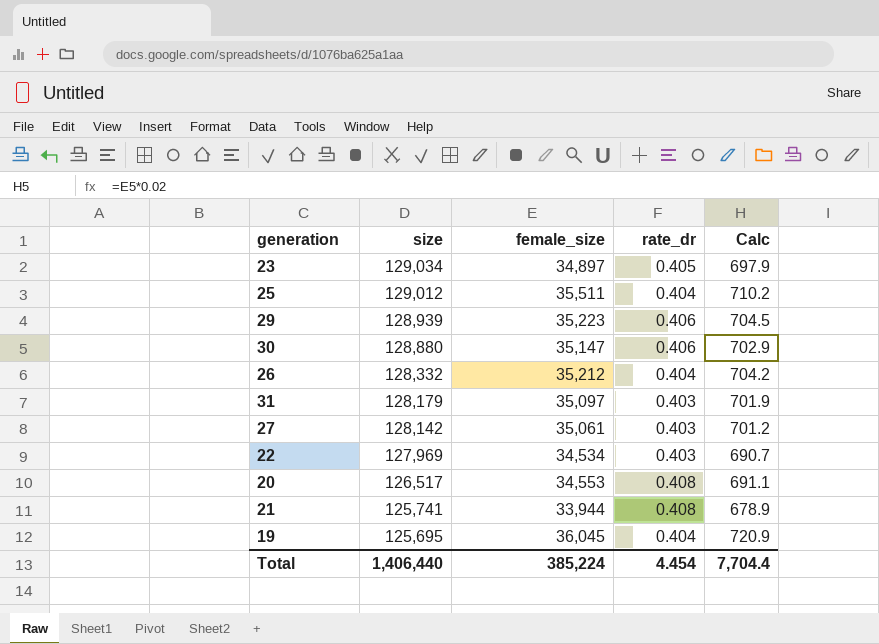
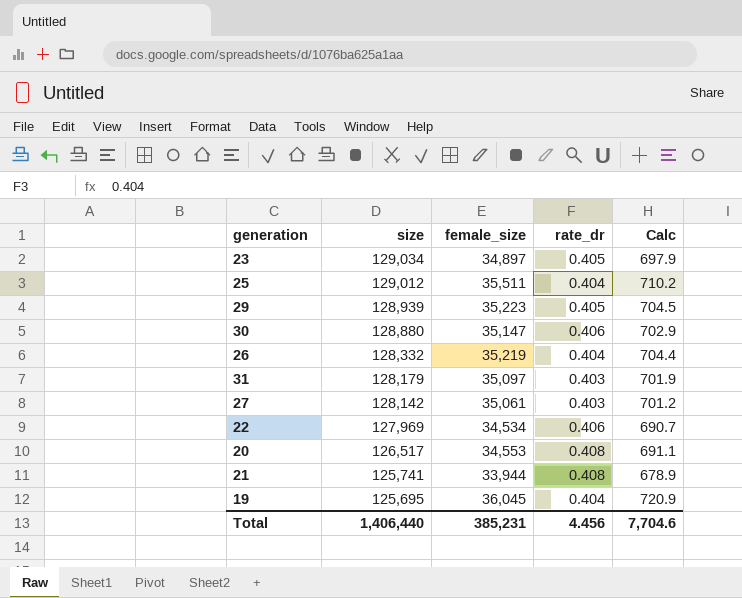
29 | rate_dr: 0.406 -> 0.405
26 | female_size: 35,212 -> 35,219
26 | Calc: 704.2 -> 704.4
22 | rate_dr: 0.403 -> 0.406
Total | female_size: 385,224 -> 385,231
Total | rate_dr: 4.454 -> 4.456
Total | Calc: 7,704.4 -> 7,704.6

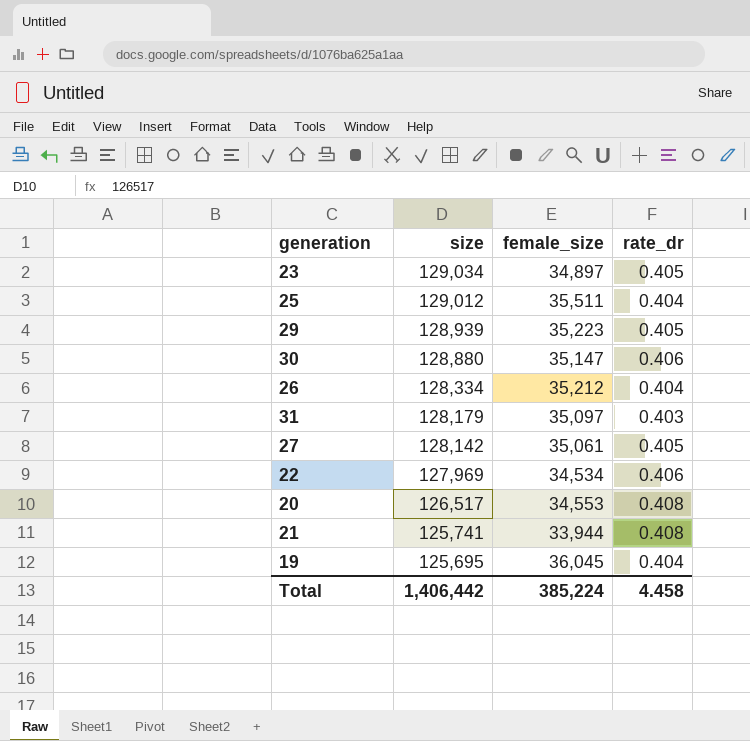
column Calc | formula: [female_size] * 0.02 -> none
26 | size: 128,332 -> 128,334
26 | female_size: 35,219 -> 35,212
27 | rate_dr: 0.403 -> 0.405
Total | size: 1,406,440 -> 1,406,442
Total | female_size: 385,231 -> 385,224
Total | rate_dr: 4.456 -> 4.458

